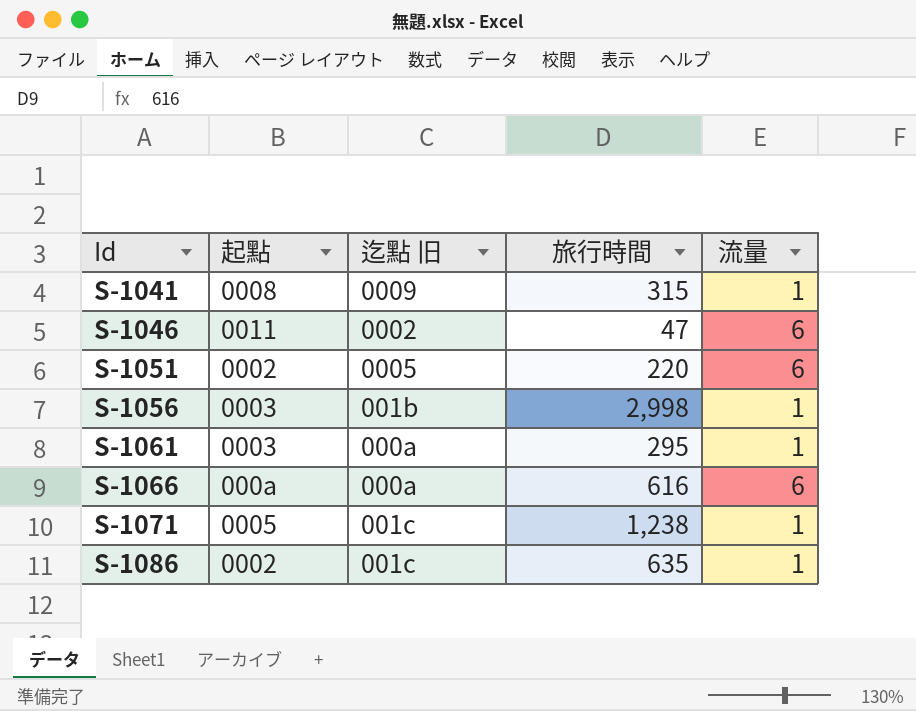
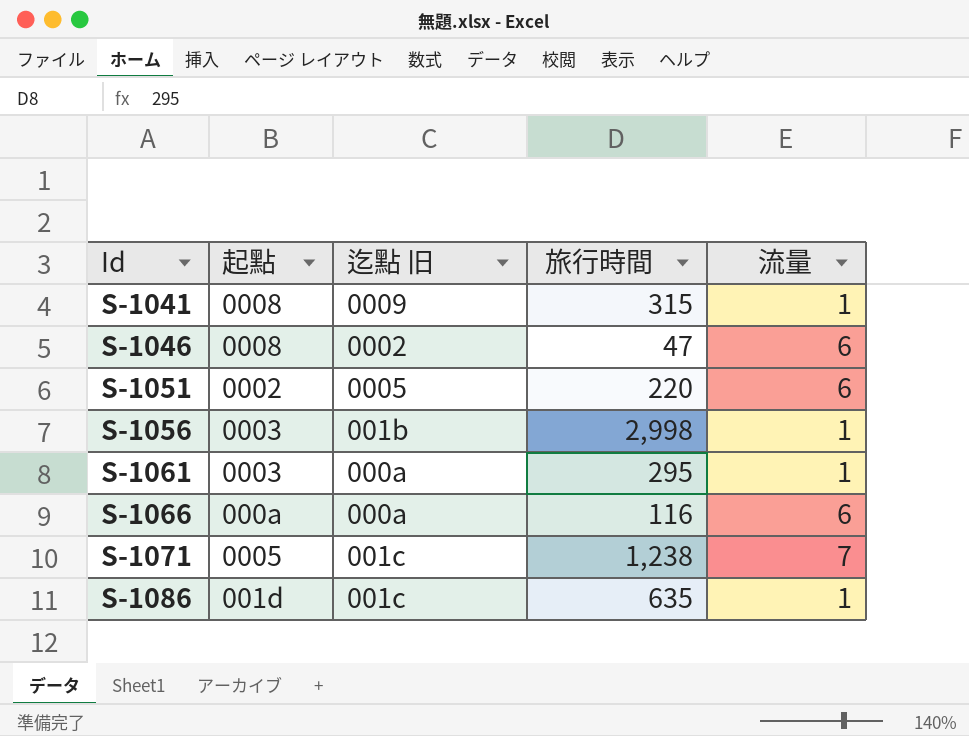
S-1046 | 起點: 0011 -> 0008
S-1066 | 旅行時間: 616 -> 116
S-1071 | 流量: 1 -> 7
S-1086 | 起點: 0002 -> 001d

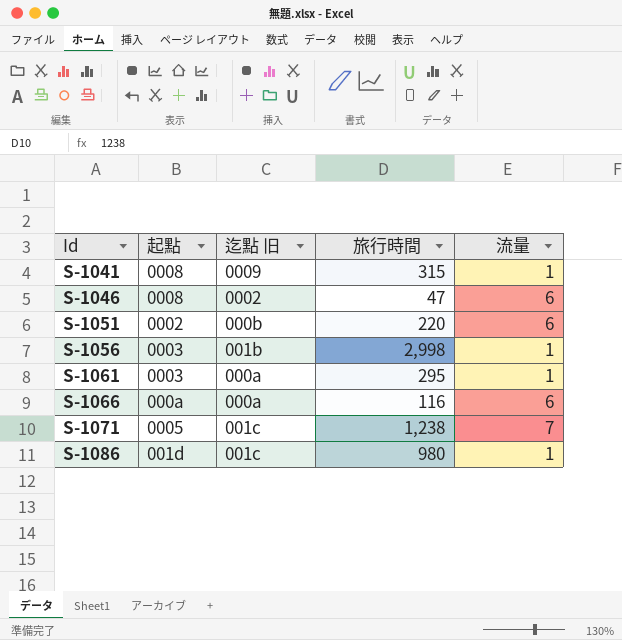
S-1051 | 迄點 旧: 0005 -> 000b
S-1086 | 旅行時間: 635 -> 980

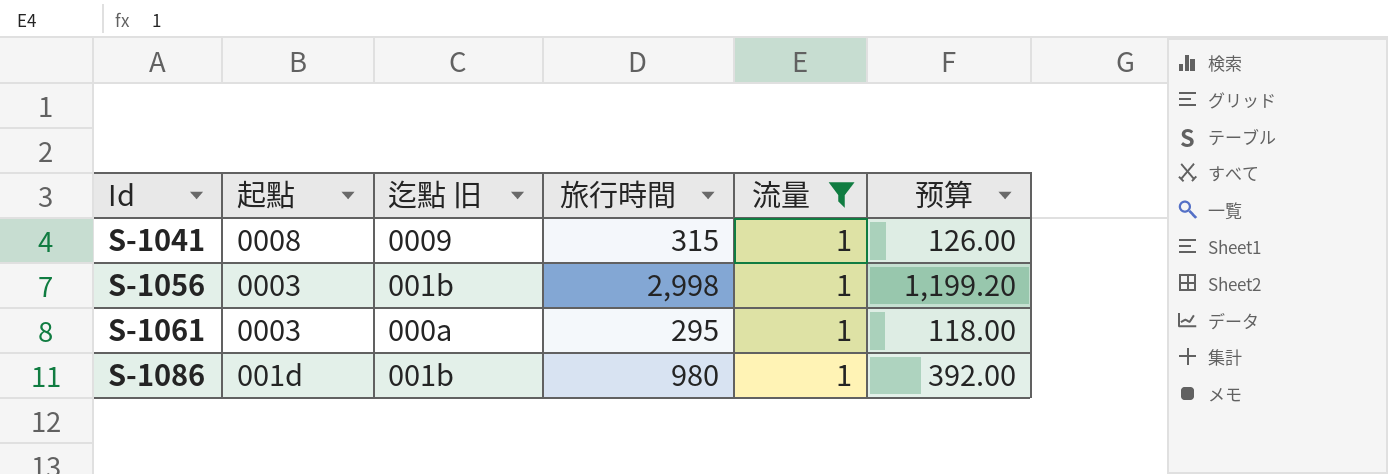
filter: none -> 流量 = 1
column 预算 | formula: none -> [旅行時間] * 0.4
S-1086 | 迄點 旧: 001c -> 001b

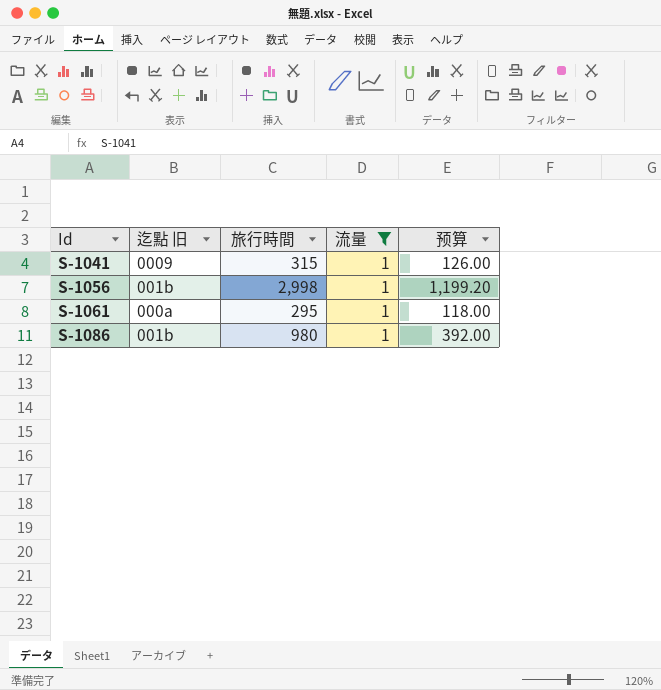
column 起點 | position: 2 -> none

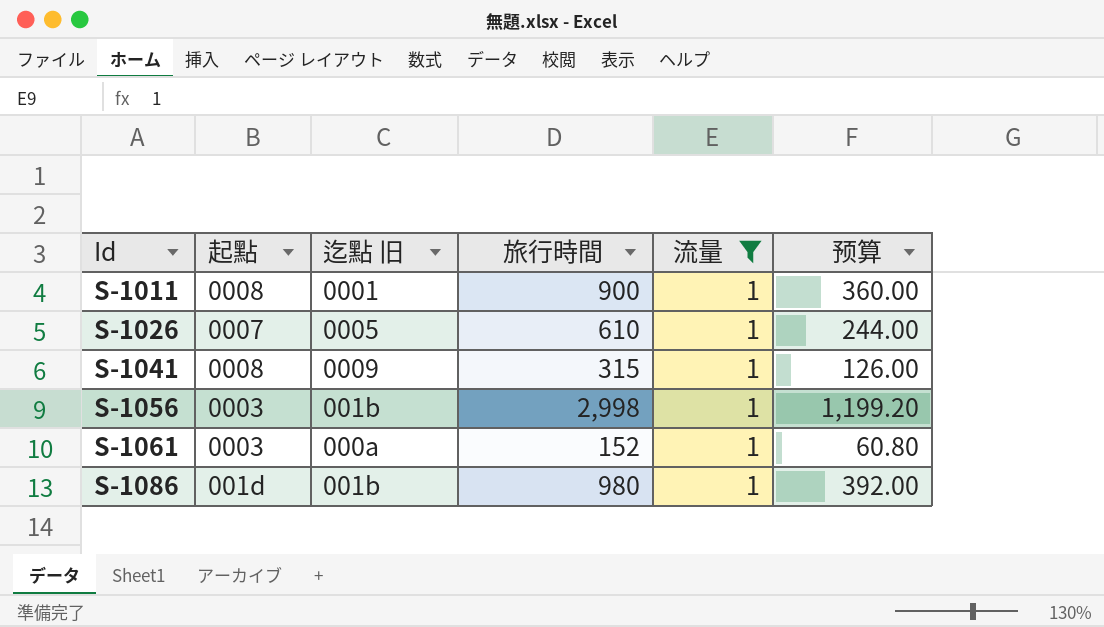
column 起點 | position: none -> 2
row S-1011: none -> 0008 | 0001 | 900 | 1 | 360.00
row S-1026: none -> 0007 | 0005 | 610 | 1 | 244.00
S-1061 | 旅行時間: 295 -> 152
S-1061 | 预算: 118.00 -> 60.80

